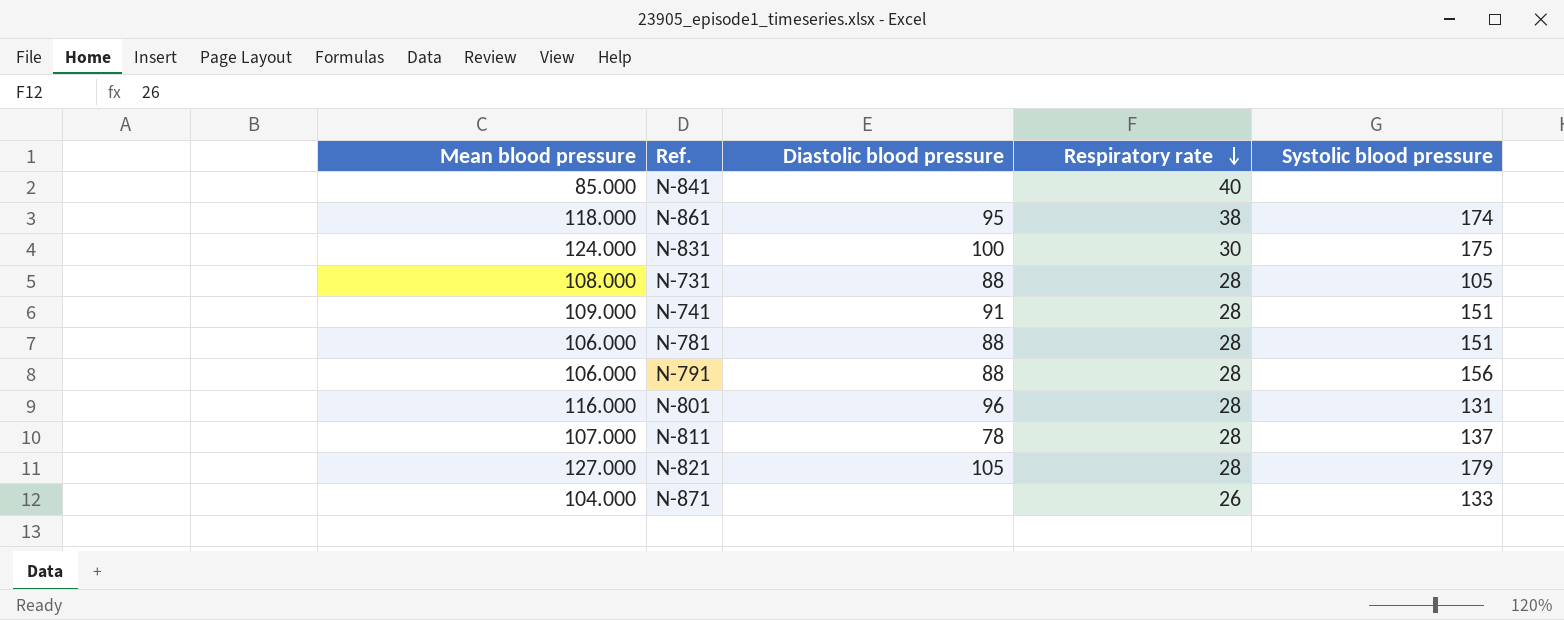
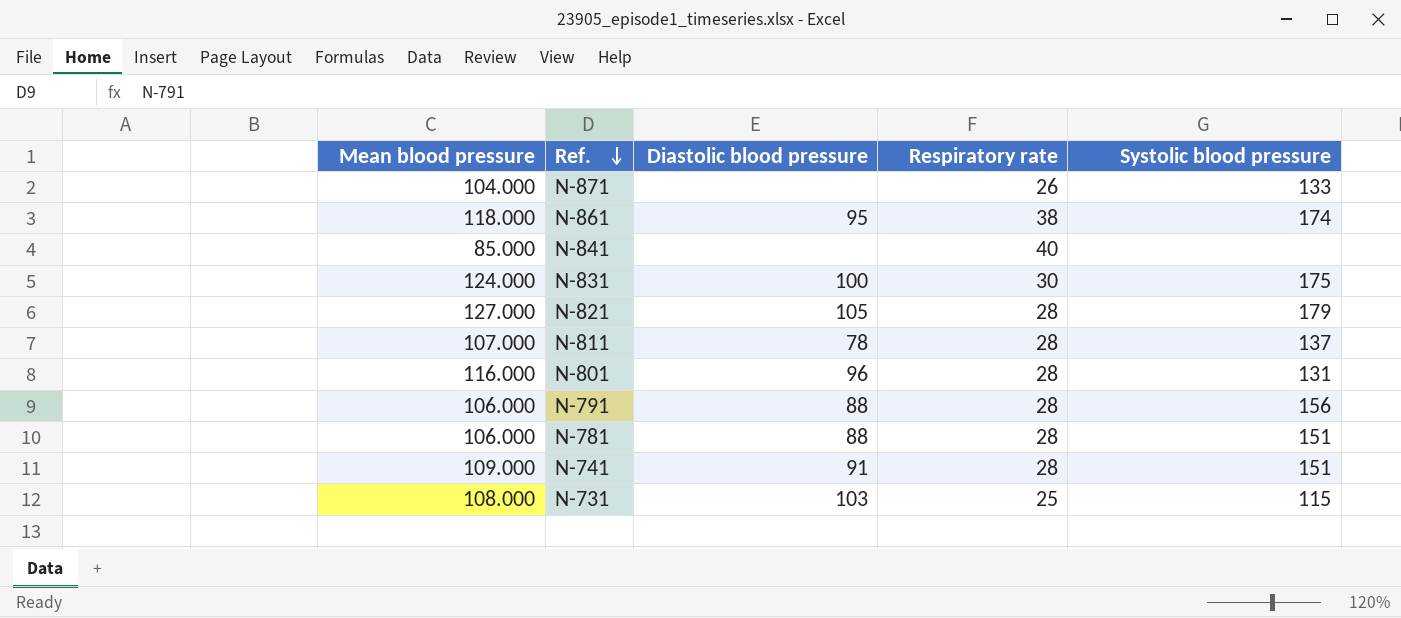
row order: Respiratory rate descending -> Ref. descending
N-731 | Diastolic blood pressure: 88 -> 103
N-731 | Respiratory rate: 28 -> 25
N-731 | Systolic blood pressure: 105 -> 115

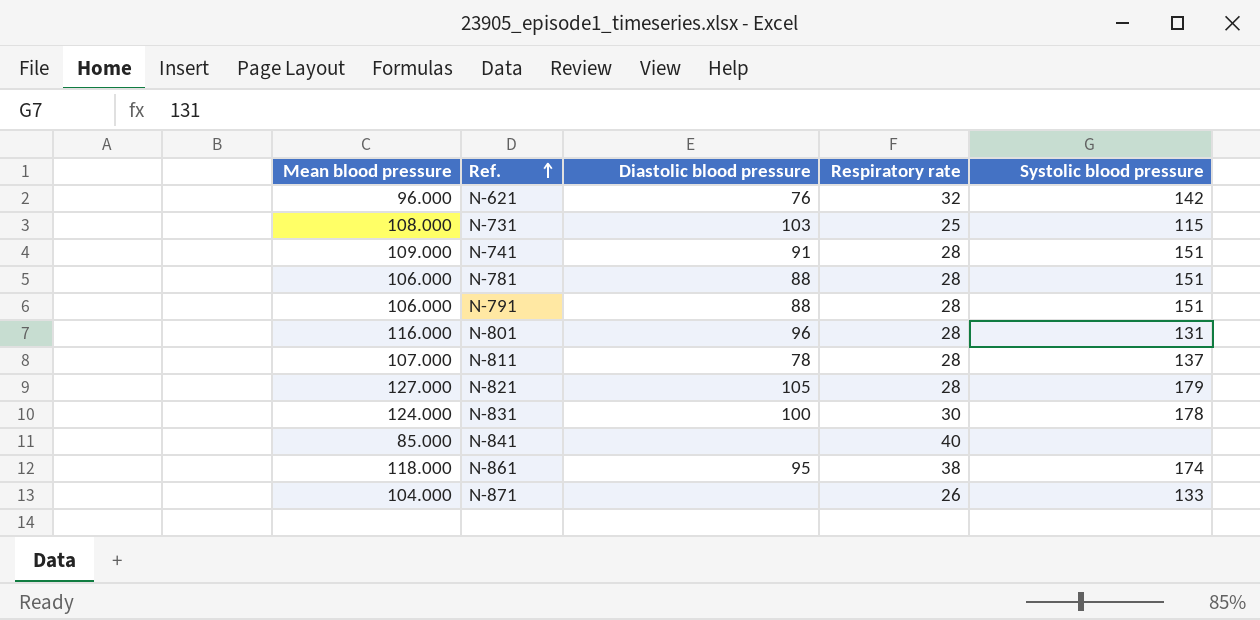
row order: Ref. descending -> Ref. ascending
row N-621: none -> 96.000 | 76 | 32 | 142
N-791 | Systolic blood pressure: 156 -> 151
N-831 | Systolic blood pressure: 175 -> 178

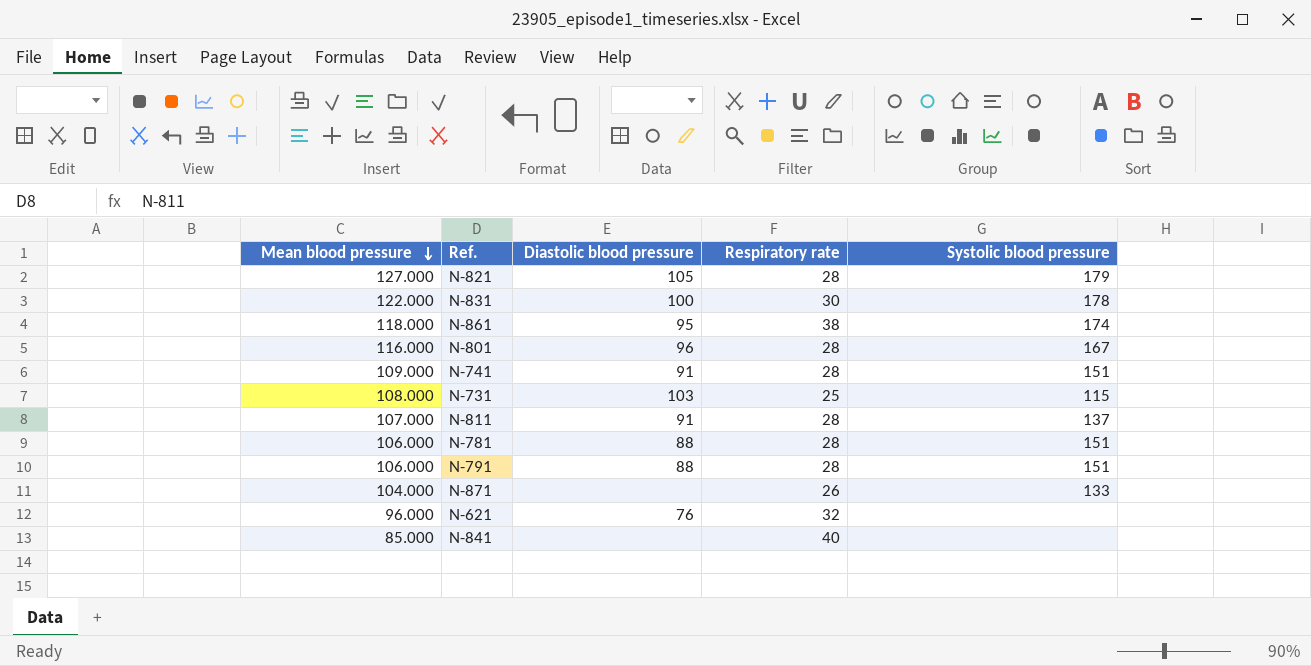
row order: Ref. ascending -> Mean blood pressure descending
N-831 | Mean blood pressure: 124.000 -> 122.000
N-801 | Systolic blood pressure: 131 -> 167
N-811 | Diastolic blood pressure: 78 -> 91
N-621 | Systolic blood pressure: 142 -> none

